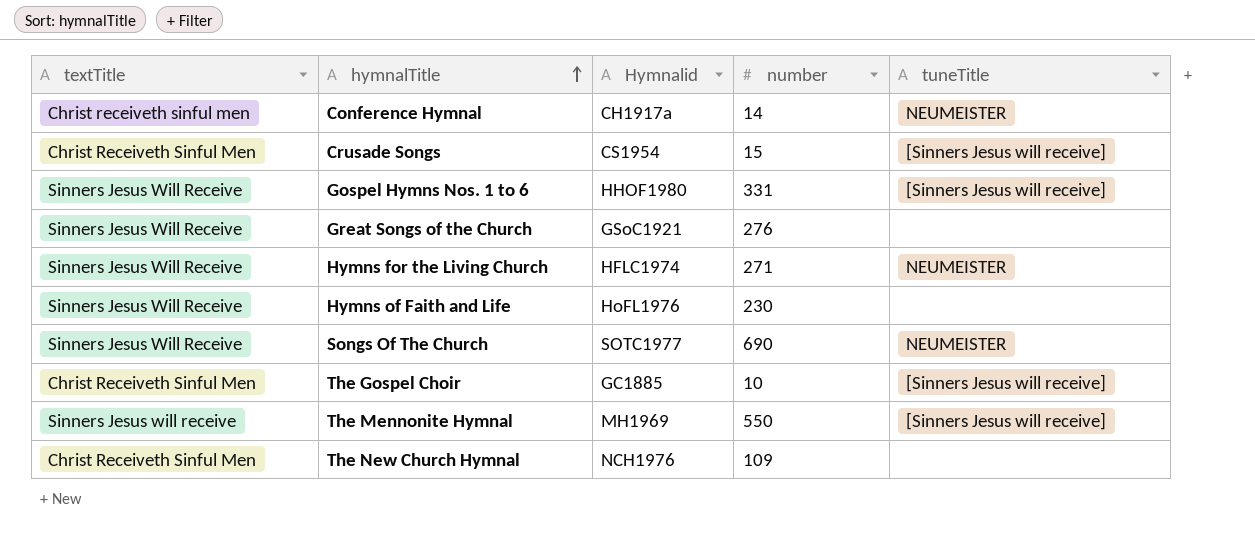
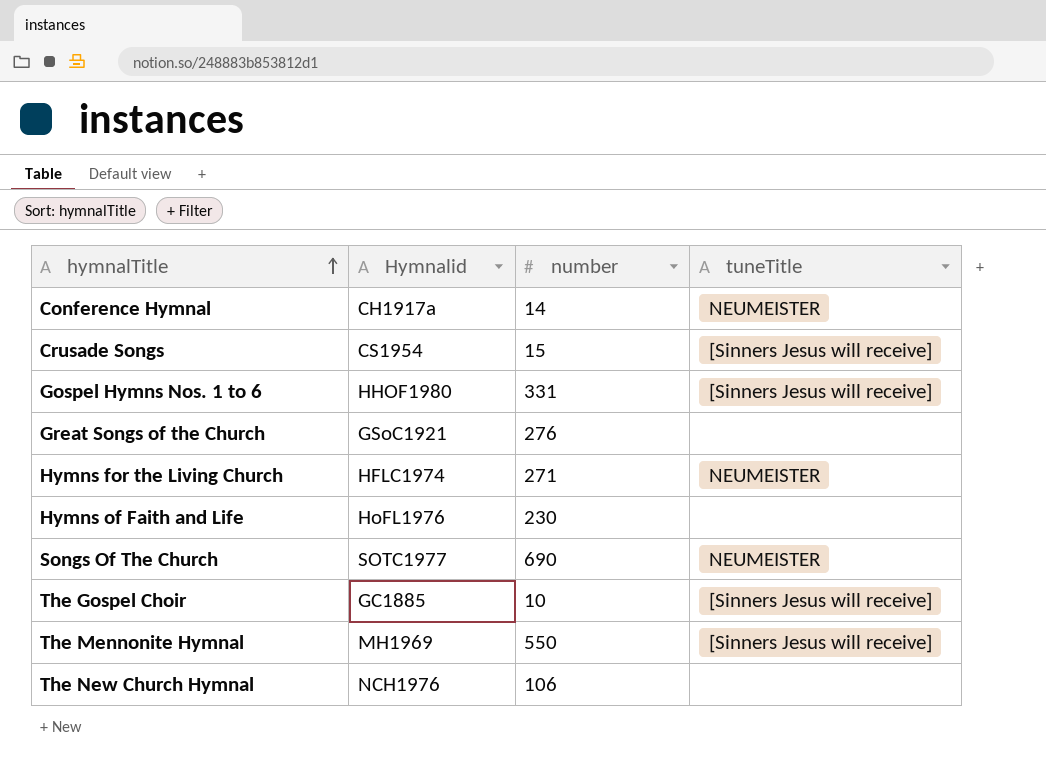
column textTitle | position: 1 -> none
The New Church Hymnal | number: 109 -> 106

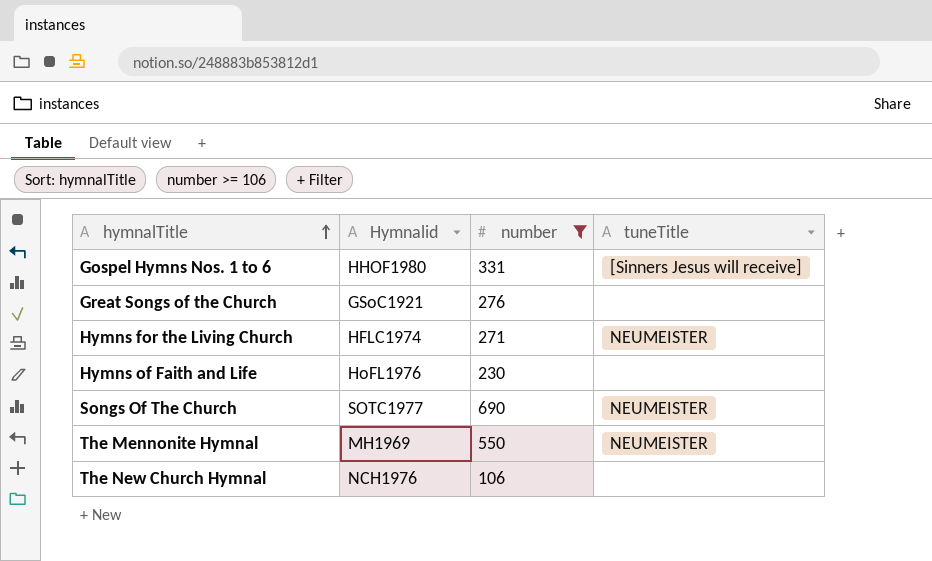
filter: none -> number >= 106
The Mennonite Hymnal | tuneTitle: [Sinners Jesus will receive] -> NEUMEISTER

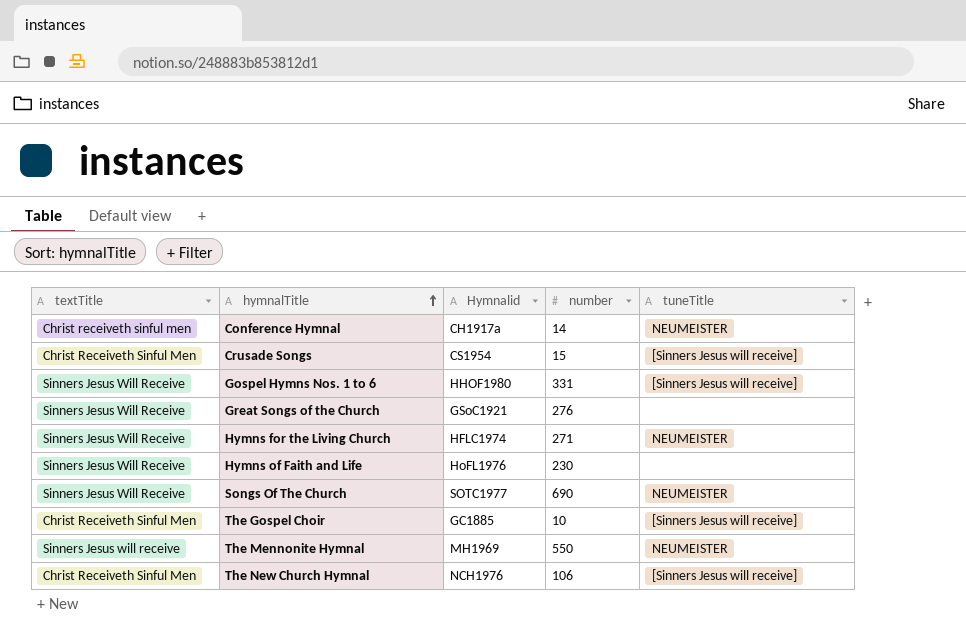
filter: number >= 106 -> none
column textTitle | position: none -> 1
The New Church Hymnal | tuneTitle: none -> [Sinners Jesus will receive]

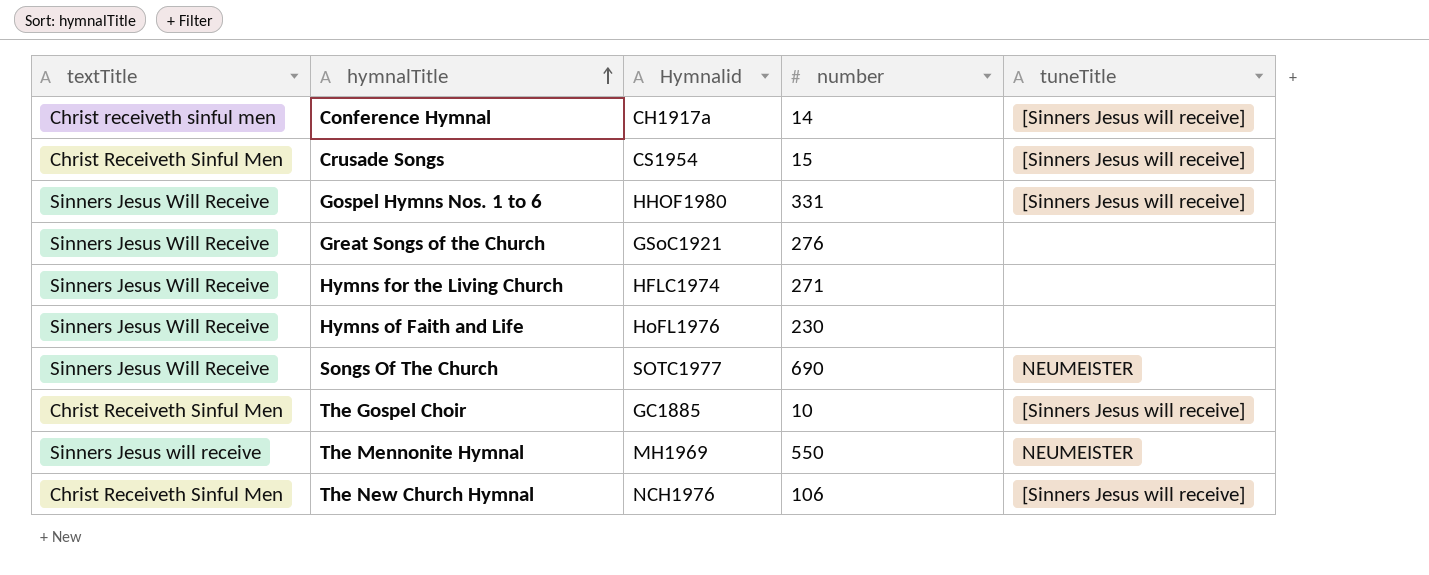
Conference Hymnal | tuneTitle: NEUMEISTER -> [Sinners Jesus will receive]
Hymns for the Living Church | tuneTitle: NEUMEISTER -> none

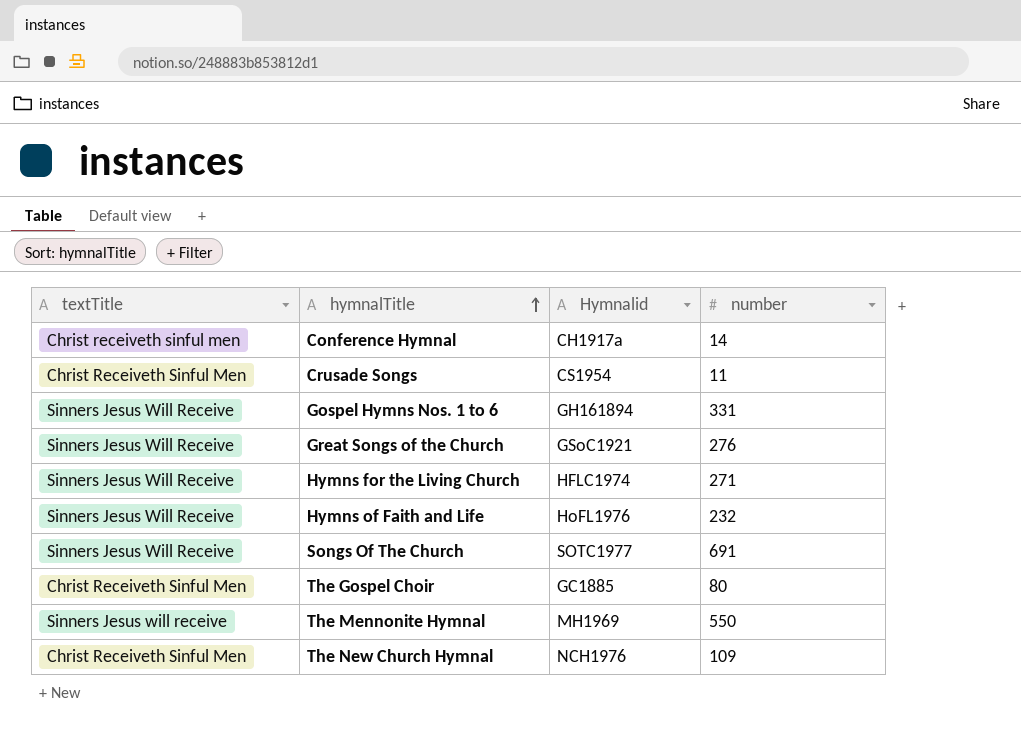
column tuneTitle | position: 5 -> none
Crusade Songs | number: 15 -> 11
Gospel Hymns Nos. 1 to 6 | Hymnalid: HHOF1980 -> GH161894
Hymns of Faith and Life | number: 230 -> 232
Songs Of The Church | number: 690 -> 691
The Gospel Choir | number: 10 -> 80
The New Church Hymnal | number: 106 -> 109

